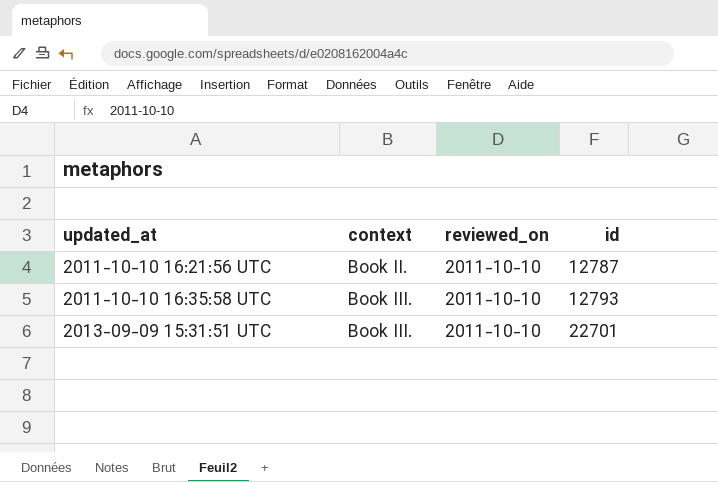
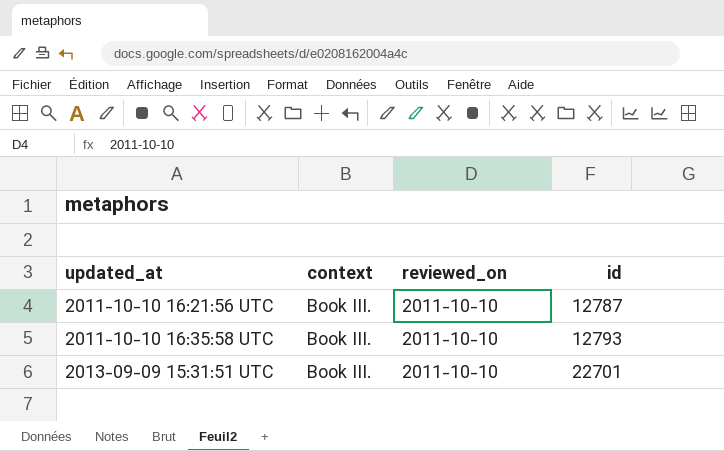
2011-10-10 16:21:56 UTC | context: Book II. -> Book III.

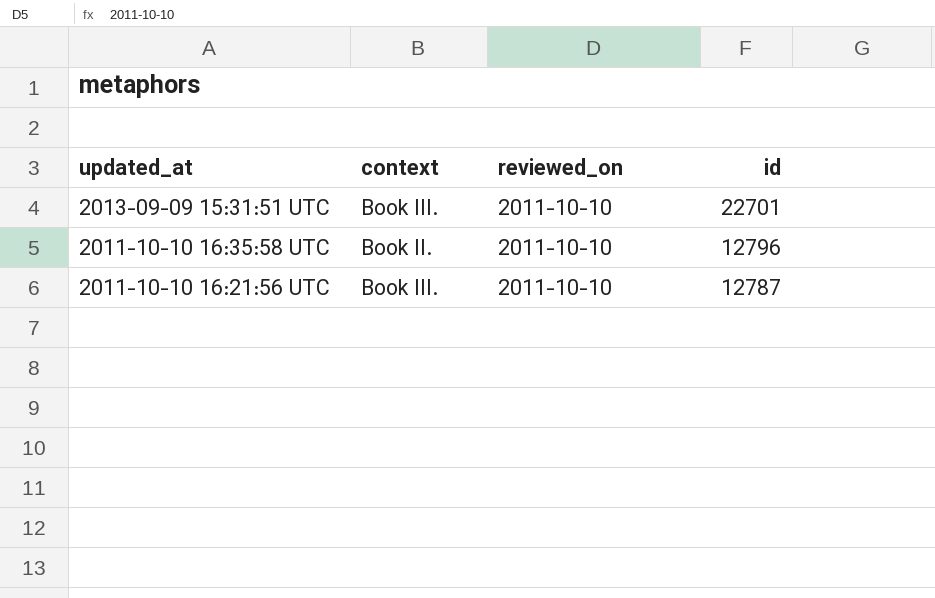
row order: updated_at ascending -> updated_at descending
2011-10-10 16:35:58 UTC | context: Book III. -> Book II.
2011-10-10 16:35:58 UTC | id: 12793 -> 12796

